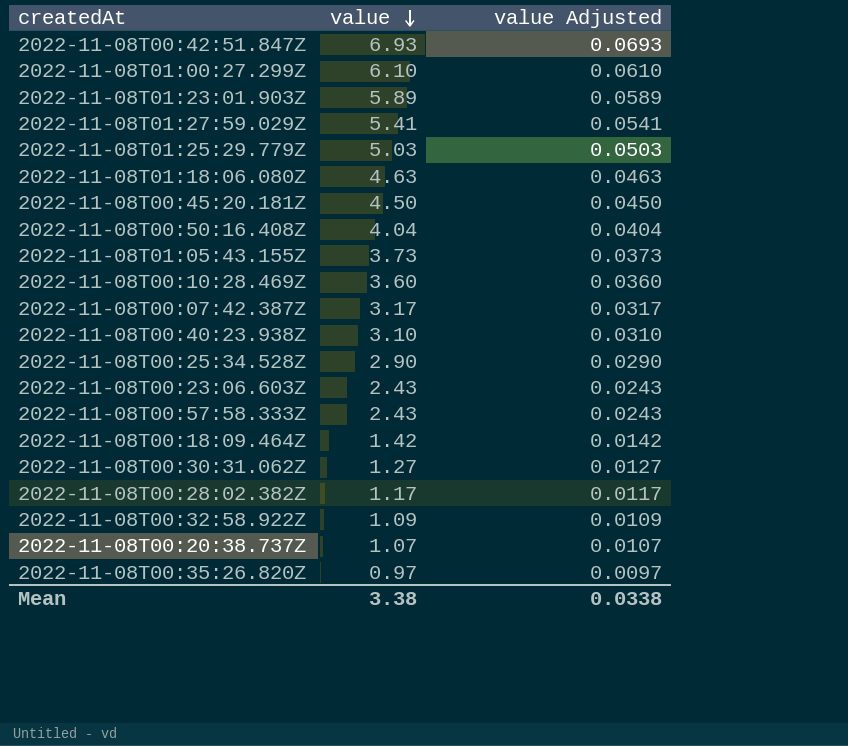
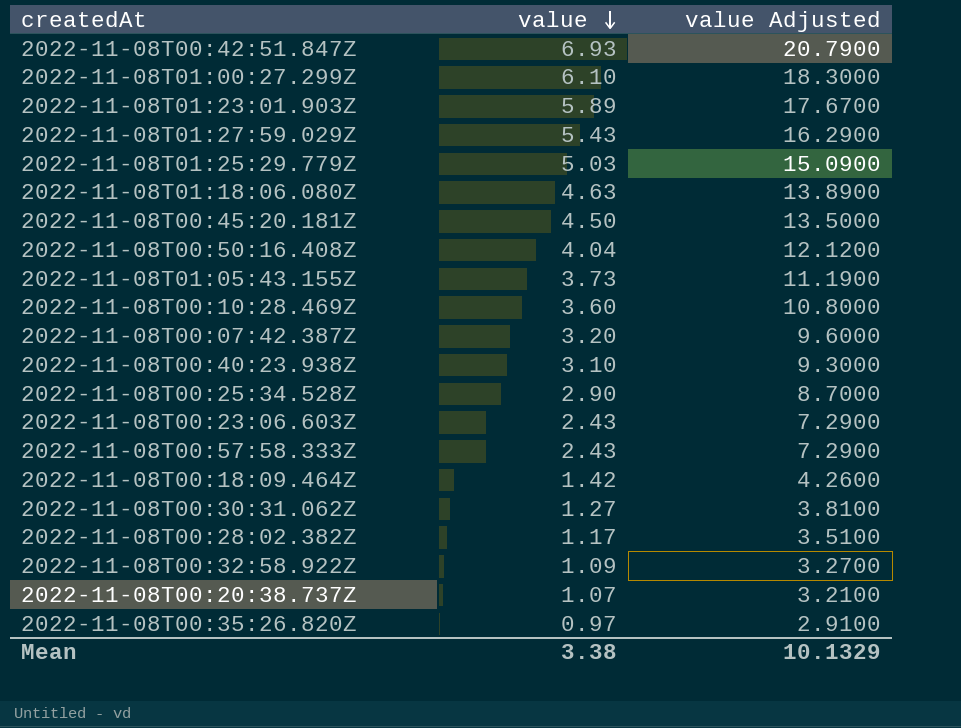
column value Adjusted | formula: [value] * 0.01 -> [value] * 3
2022-11-08T01:27:59.029Z | value: 5.41 -> 5.43
2022-11-08T00:07:42.387Z | value: 3.17 -> 3.20
Mean | value Adjusted: 0.0338 -> 10.1329

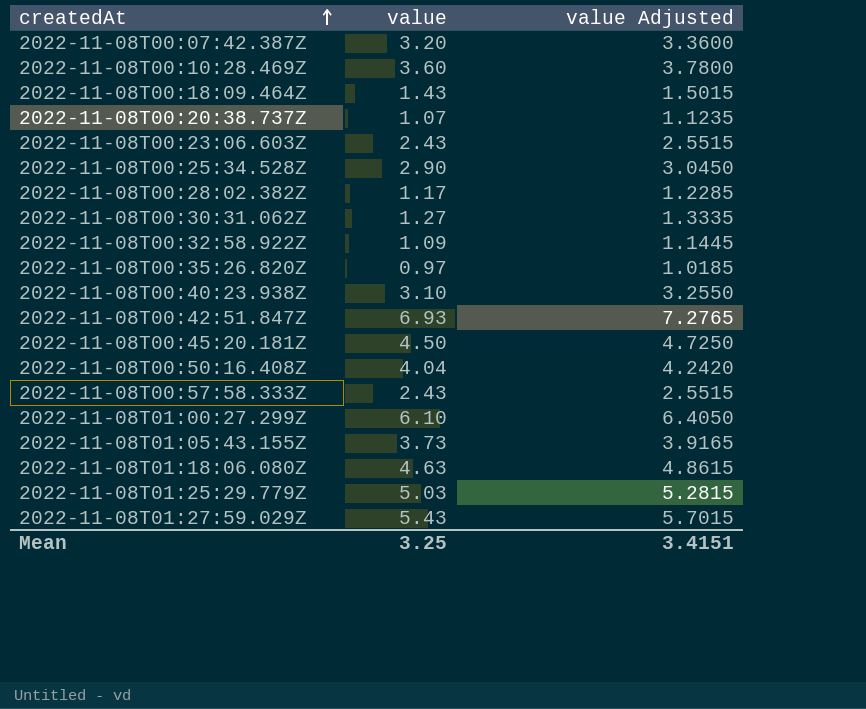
row order: value descending -> createdAt ascending
column value Adjusted | formula: [value] * 3 -> [value] * 1.05
row 2022-11-08T01:23:01.903Z: 5.89 | 17.6700 -> none
2022-11-08T00:18:09.464Z | value: 1.42 -> 1.43
Mean | value: 3.38 -> 3.25
Mean | value Adjusted: 10.1329 -> 3.4151

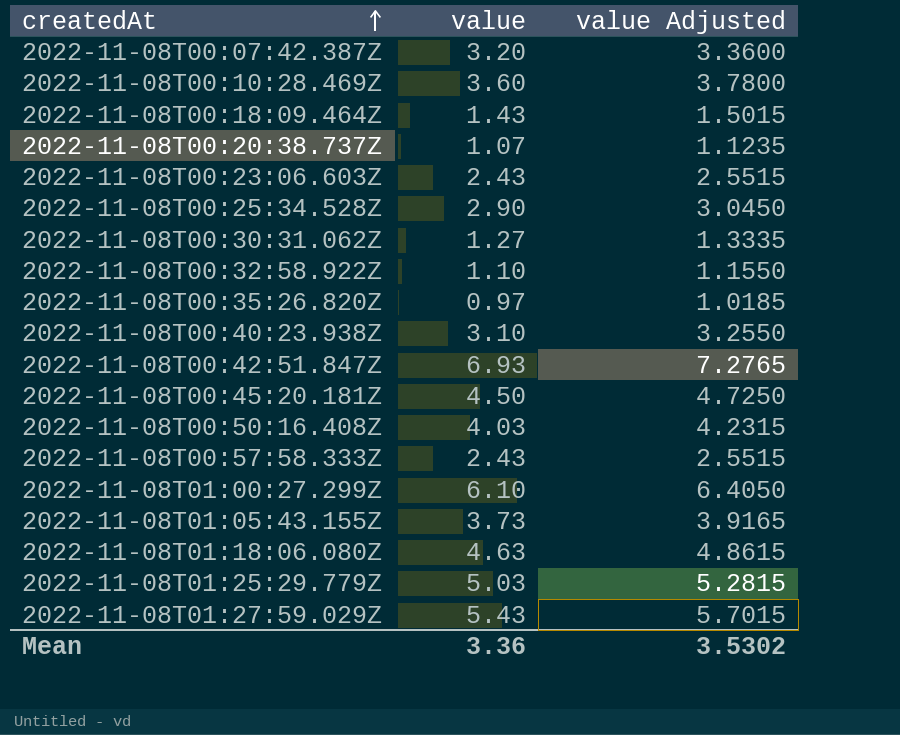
row 2022-11-08T00:28:02.382Z: 1.17 | 1.2285 -> none
2022-11-08T00:32:58.922Z | value: 1.09 -> 1.10
2022-11-08T00:32:58.922Z | value Adjusted: 1.1445 -> 1.1550
2022-11-08T00:50:16.408Z | value: 4.04 -> 4.03
2022-11-08T00:50:16.408Z | value Adjusted: 4.2420 -> 4.2315
Mean | value: 3.25 -> 3.36
Mean | value Adjusted: 3.4151 -> 3.5302

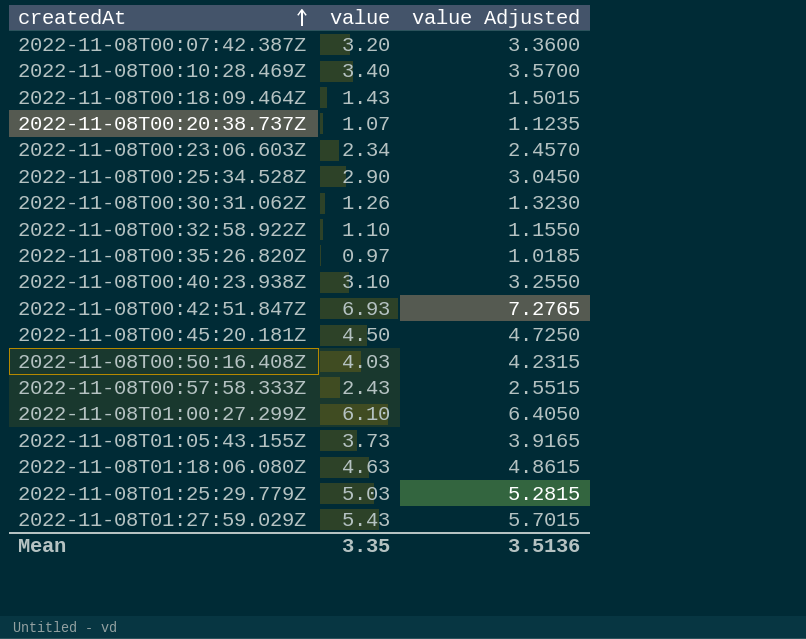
2022-11-08T00:10:28.469Z | value: 3.60 -> 3.40
2022-11-08T00:10:28.469Z | value Adjusted: 3.7800 -> 3.5700
2022-11-08T00:23:06.603Z | value: 2.43 -> 2.34
2022-11-08T00:23:06.603Z | value Adjusted: 2.5515 -> 2.4570
2022-11-08T00:30:31.062Z | value: 1.27 -> 1.26
2022-11-08T00:30:31.062Z | value Adjusted: 1.3335 -> 1.3230
Mean | value: 3.36 -> 3.35
Mean | value Adjusted: 3.5302 -> 3.5136

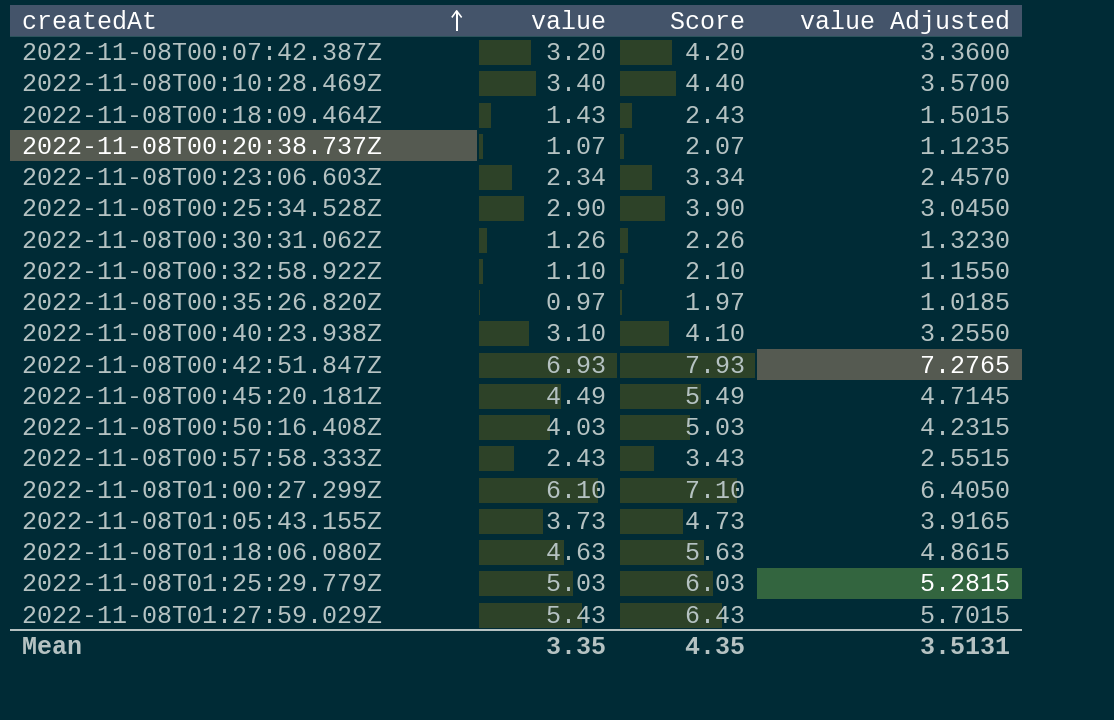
column Score | formula: none -> [value] + 1
2022-11-08T00:45:20.181Z | value: 4.50 -> 4.49
2022-11-08T00:45:20.181Z | value Adjusted: 4.7250 -> 4.7145
Mean | value Adjusted: 3.5136 -> 3.5131

